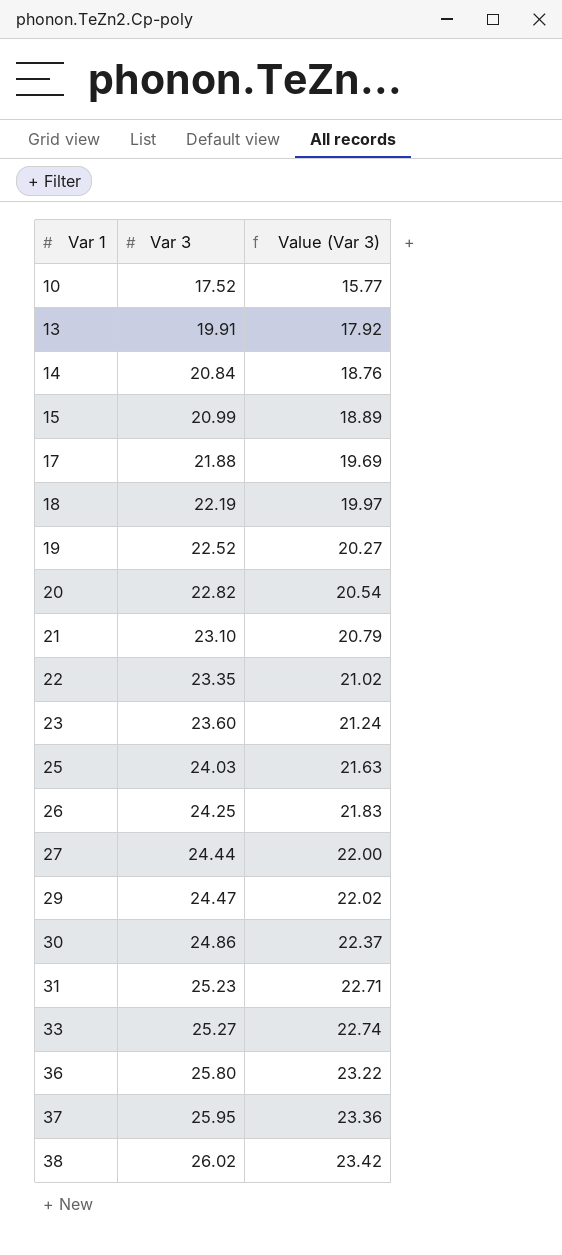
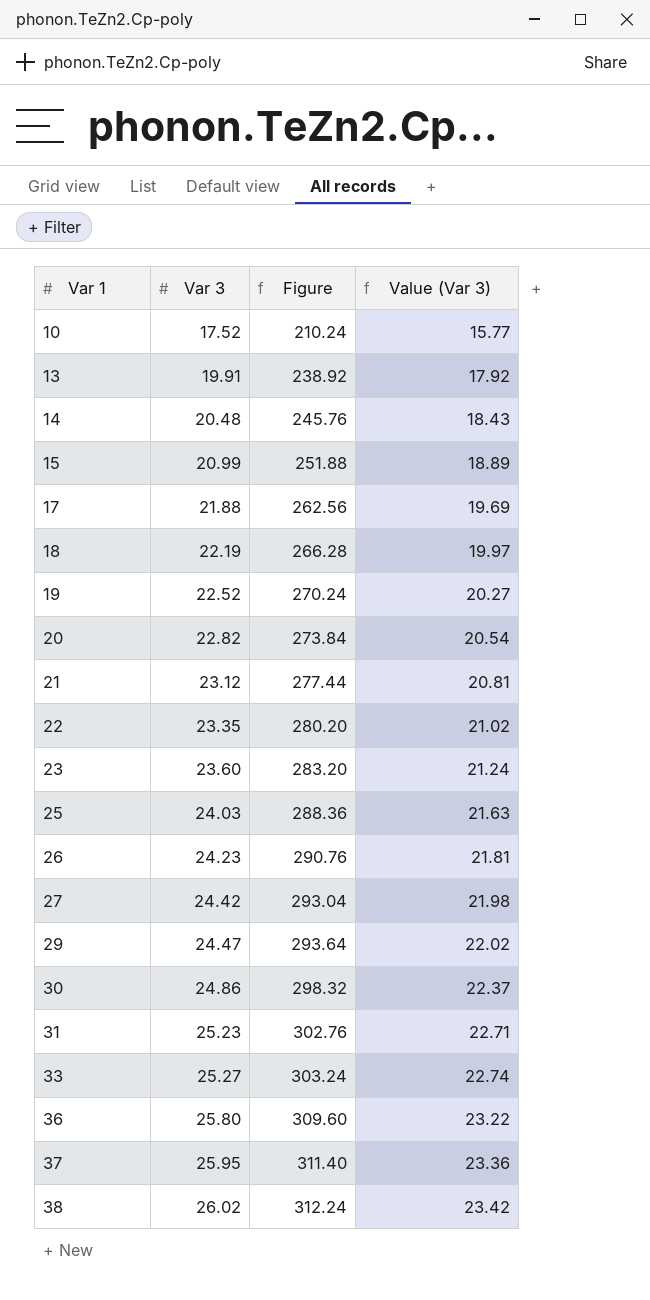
column Figure | formula: none -> [Var 3] * 12
14 | Var 3: 20.84 -> 20.48
14 | Value (Var 3): 18.76 -> 18.43
21 | Var 3: 23.10 -> 23.12
21 | Value (Var 3): 20.79 -> 20.81
26 | Var 3: 24.25 -> 24.23
26 | Value (Var 3): 21.83 -> 21.81
27 | Var 3: 24.44 -> 24.42
27 | Value (Var 3): 22.00 -> 21.98

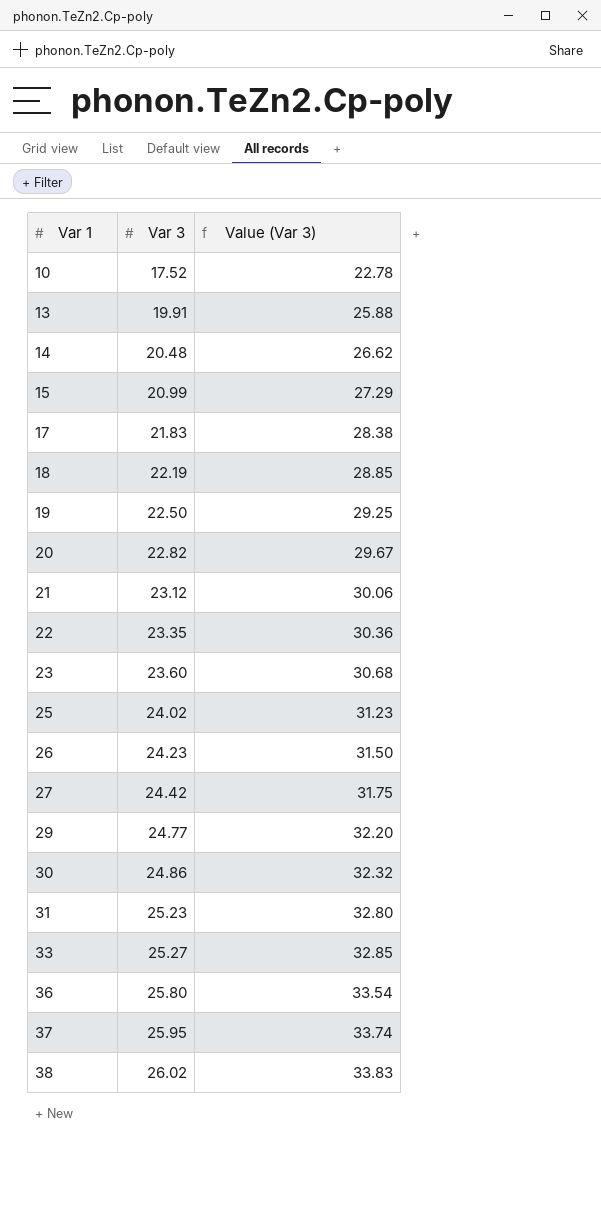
column Figure | formula: [Var 3] * 12 -> none
column Value (Var 3) | formula: [Var 3] * 0.9 -> [Var 3] * 1.3
17 | Var 3: 21.88 -> 21.83
19 | Var 3: 22.52 -> 22.50
25 | Var 3: 24.03 -> 24.02
29 | Var 3: 24.47 -> 24.77

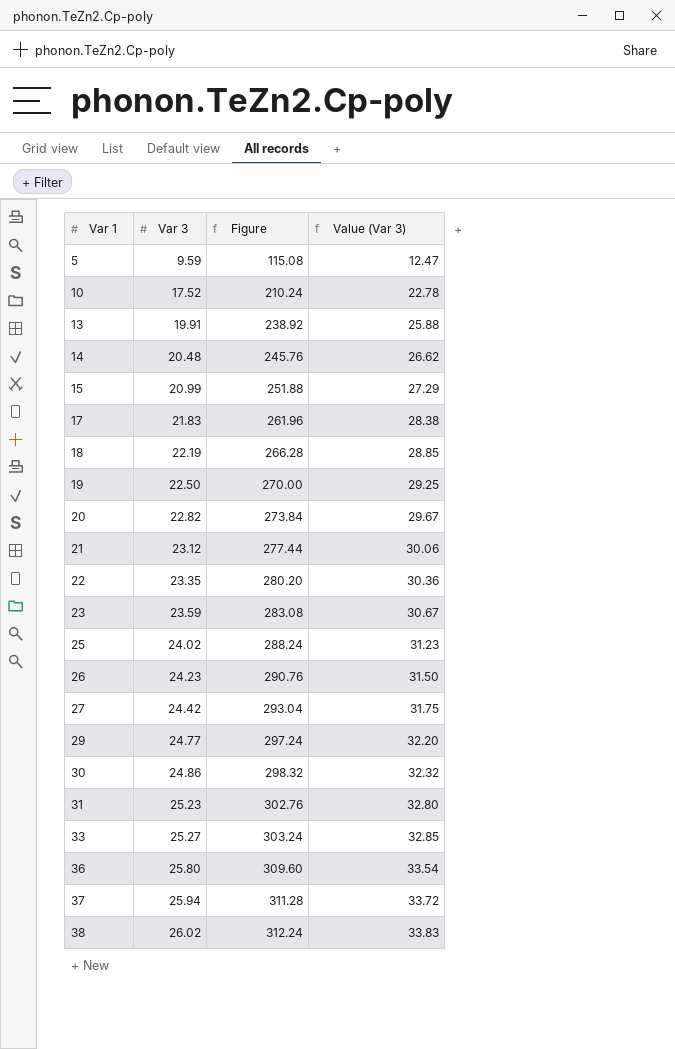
column Figure | formula: none -> [Var 3] * 12
row 5: none -> 9.59 | 115.08 | 12.47
23 | Var 3: 23.60 -> 23.59
23 | Value (Var 3): 30.68 -> 30.67
37 | Var 3: 25.95 -> 25.94
37 | Value (Var 3): 33.74 -> 33.72

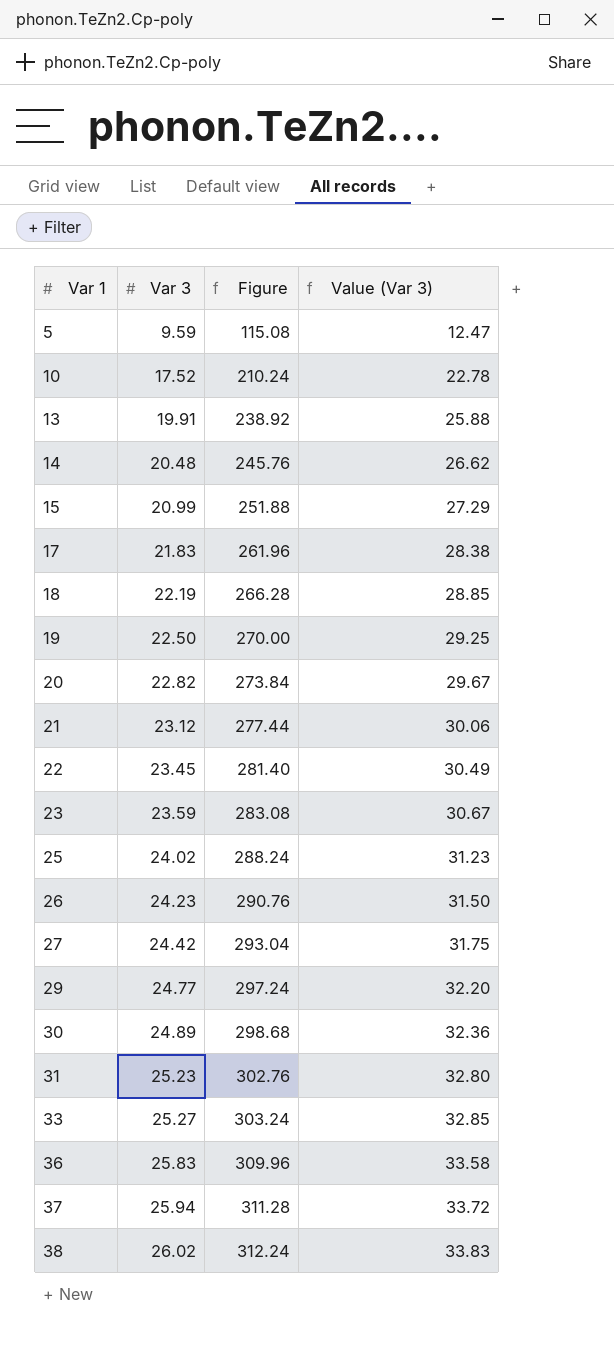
22 | Var 3: 23.35 -> 23.45
22 | Figure: 280.20 -> 281.40
22 | Value (Var 3): 30.36 -> 30.49
30 | Var 3: 24.86 -> 24.89
30 | Figure: 298.32 -> 298.68
30 | Value (Var 3): 32.32 -> 32.36
36 | Var 3: 25.80 -> 25.83
36 | Figure: 309.60 -> 309.96
36 | Value (Var 3): 33.54 -> 33.58

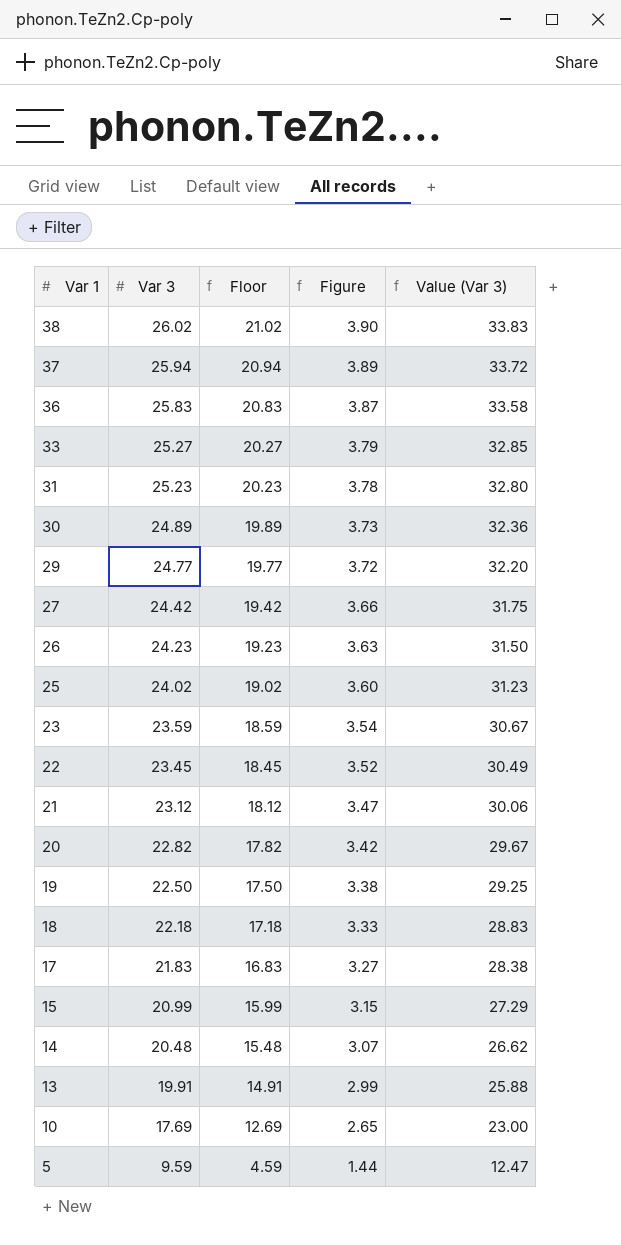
row order: Var 1 ascending -> Var 1 descending
column Floor | formula: none -> [Var 3] - 5
column Figure | formula: [Var 3] * 12 -> [Var 3] * 0.15
18 | Var 3: 22.19 -> 22.18
18 | Value (Var 3): 28.85 -> 28.83
10 | Var 3: 17.52 -> 17.69
10 | Value (Var 3): 22.78 -> 23.00

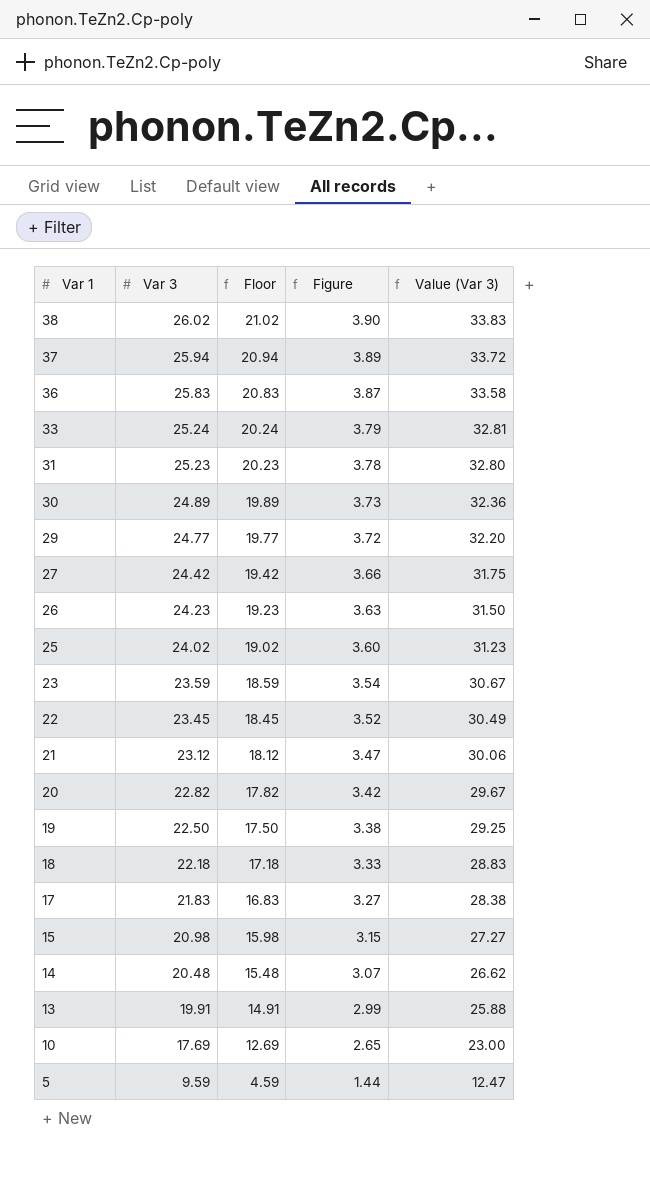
33 | Var 3: 25.27 -> 25.24
33 | Floor: 20.27 -> 20.24
33 | Value (Var 3): 32.85 -> 32.81
15 | Var 3: 20.99 -> 20.98
15 | Floor: 15.99 -> 15.98
15 | Value (Var 3): 27.29 -> 27.27

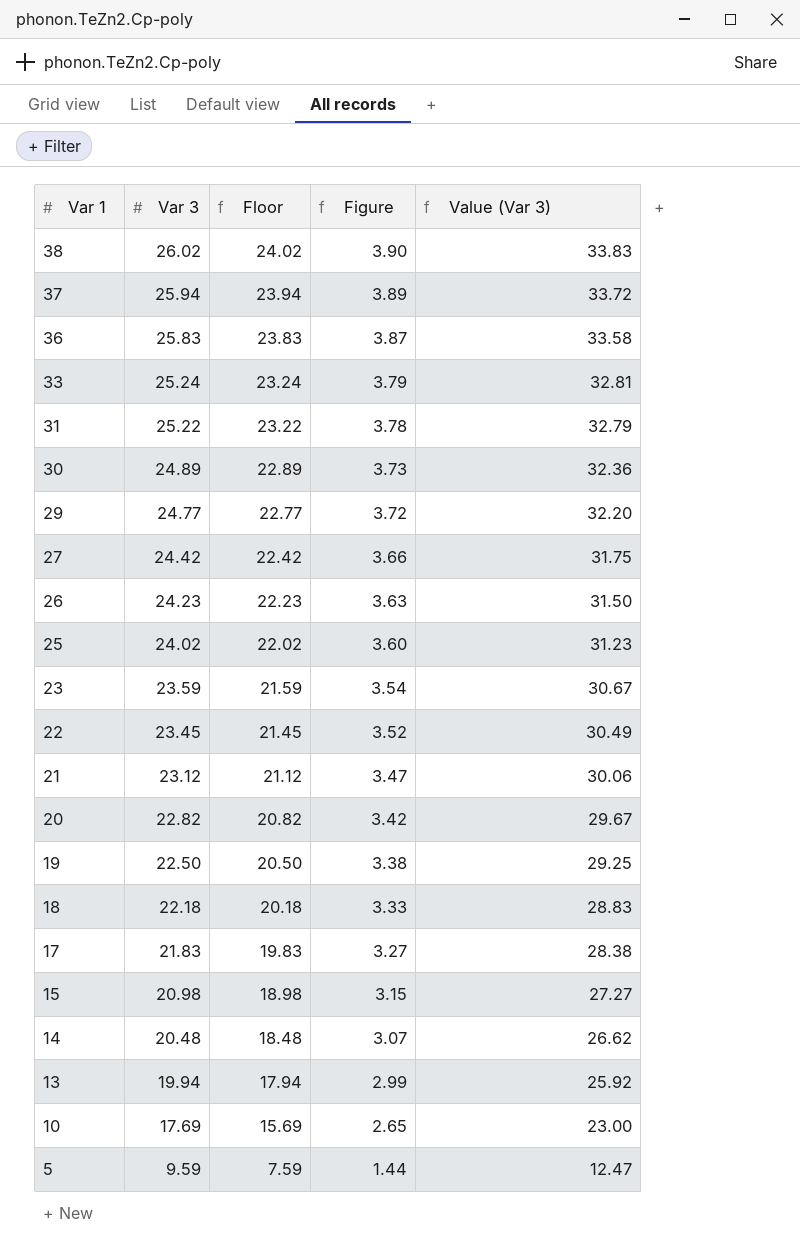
column Floor | formula: [Var 3] - 5 -> [Var 3] - 2
31 | Var 3: 25.23 -> 25.22
31 | Value (Var 3): 32.80 -> 32.79
13 | Var 3: 19.91 -> 19.94
13 | Value (Var 3): 25.88 -> 25.92

